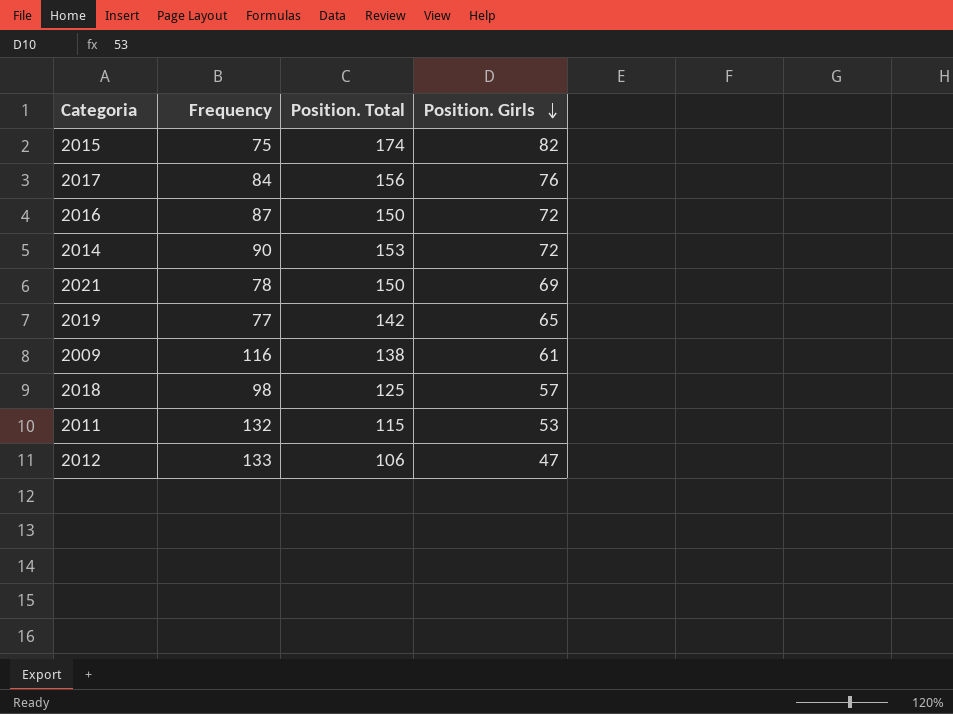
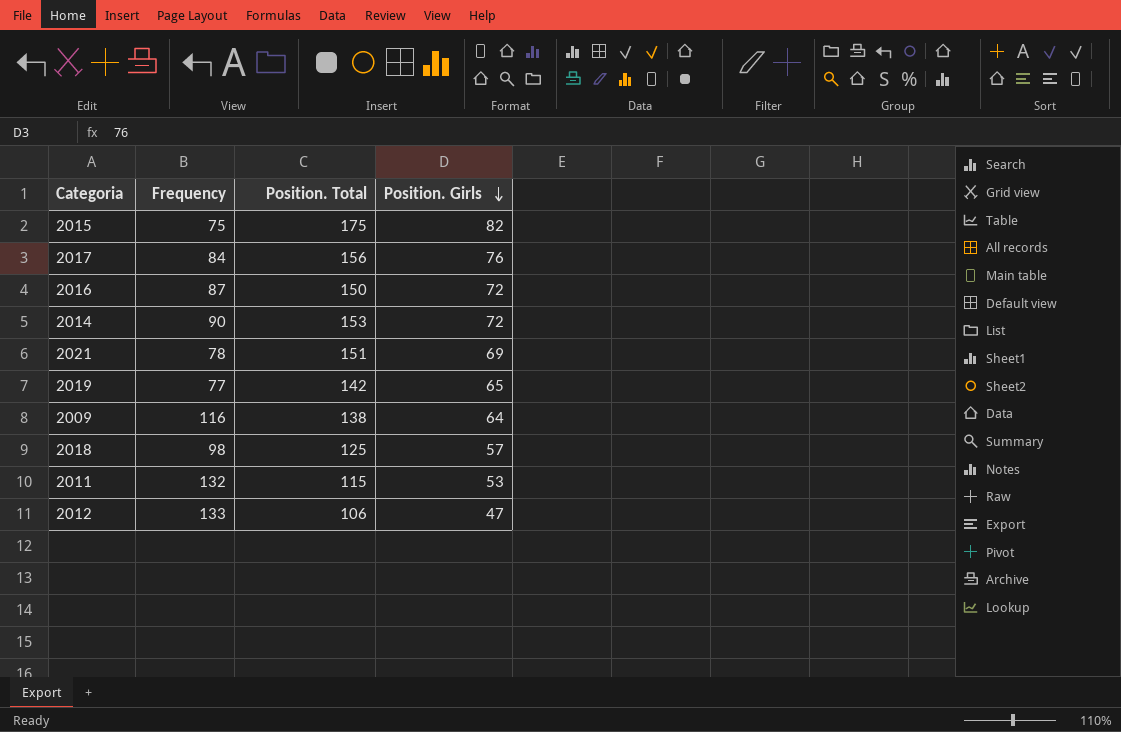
2015 | Position. Total: 174 -> 175
2021 | Position. Total: 150 -> 151
2009 | Position. Girls: 61 -> 64

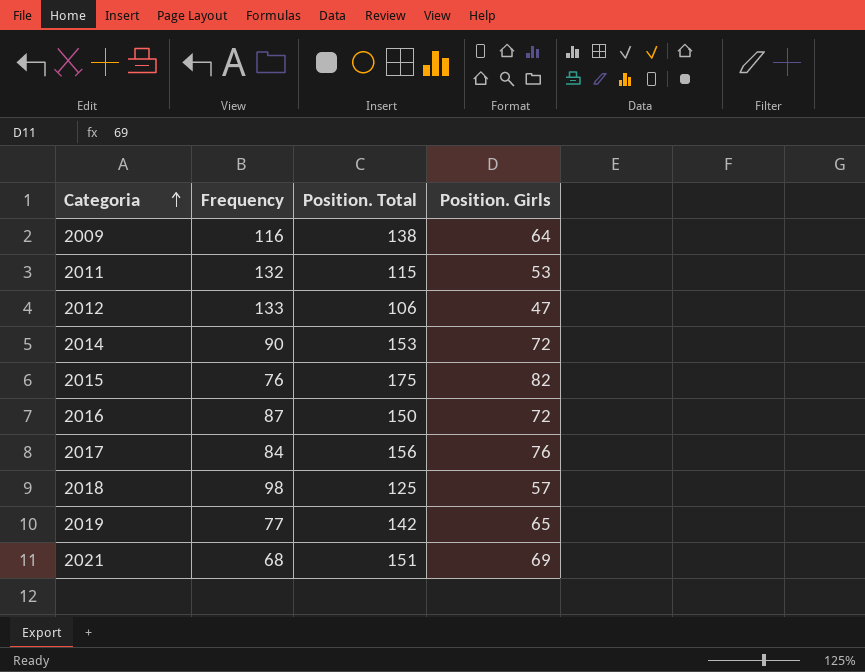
row order: Position. Girls descending -> Categoria ascending
2015 | Frequency: 75 -> 76
2021 | Frequency: 78 -> 68

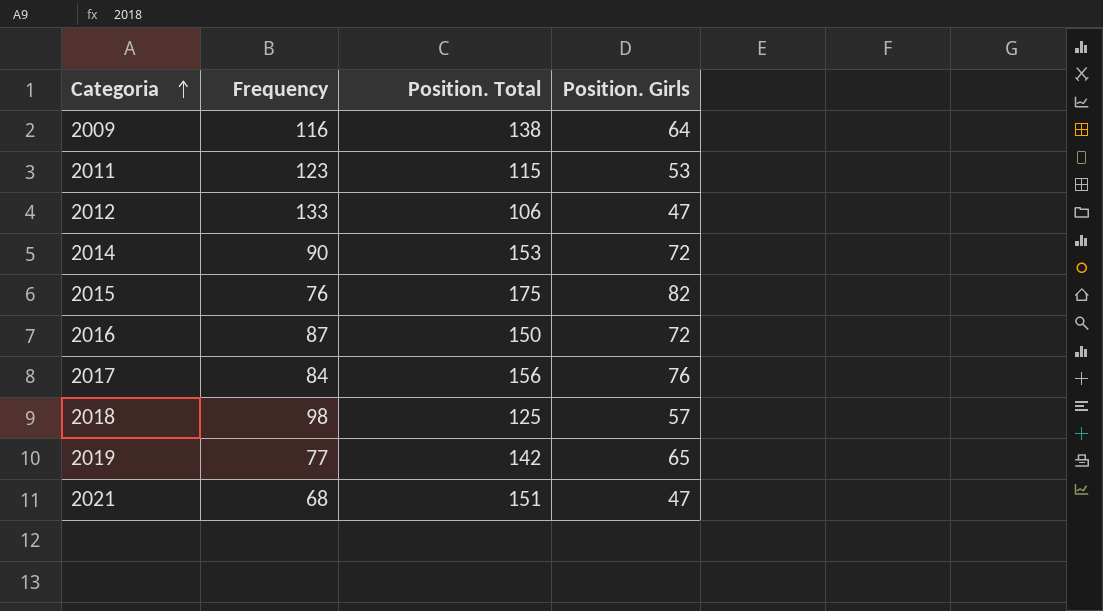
2011 | Frequency: 132 -> 123
2021 | Position. Girls: 69 -> 47

